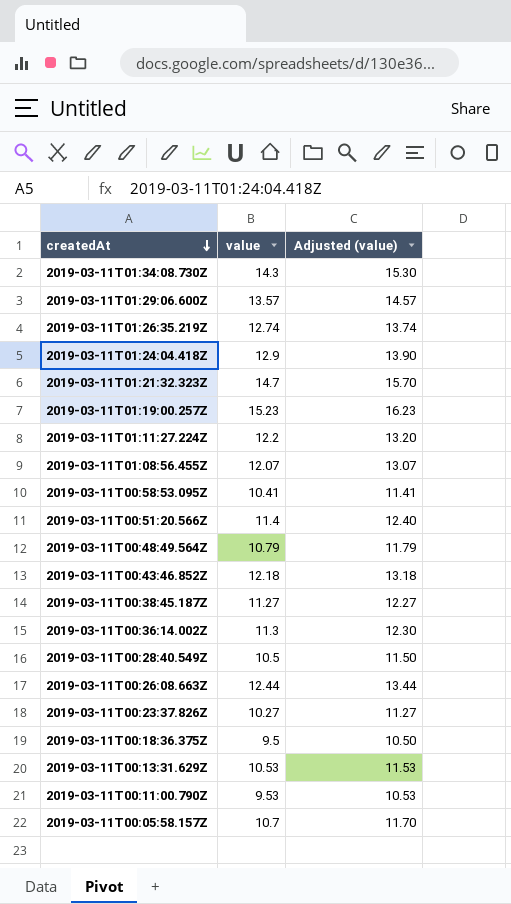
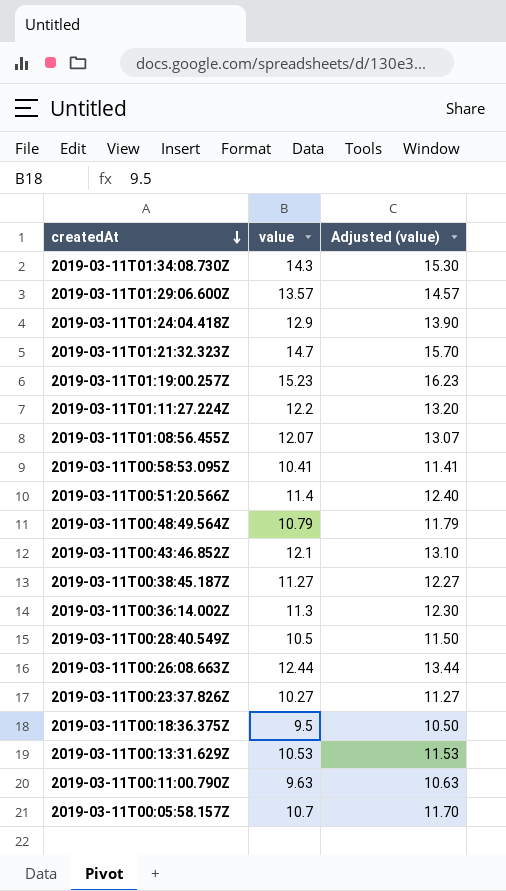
row 2019-03-11T01:26:35.219Z: 12.74 | 13.74 -> none
2019-03-11T00:43:46.852Z | value: 12.18 -> 12.1
2019-03-11T00:43:46.852Z | Adjusted (value): 13.18 -> 13.10
2019-03-11T00:11:00.790Z | value: 9.53 -> 9.63
2019-03-11T00:11:00.790Z | Adjusted (value): 10.53 -> 10.63

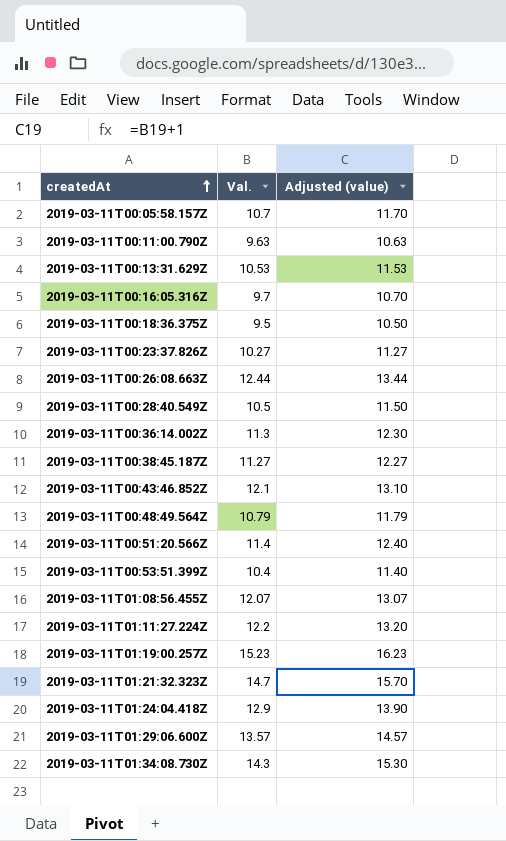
row order: createdAt descending -> createdAt ascending
column name: value -> Val.
row 2019-03-11T00:58:53.095Z: 10.41 | 11.41 -> none
row 2019-03-11T00:16:05.316Z: none -> 9.7 | 10.70
row 2019-03-11T00:53:51.399Z: none -> 10.4 | 11.40

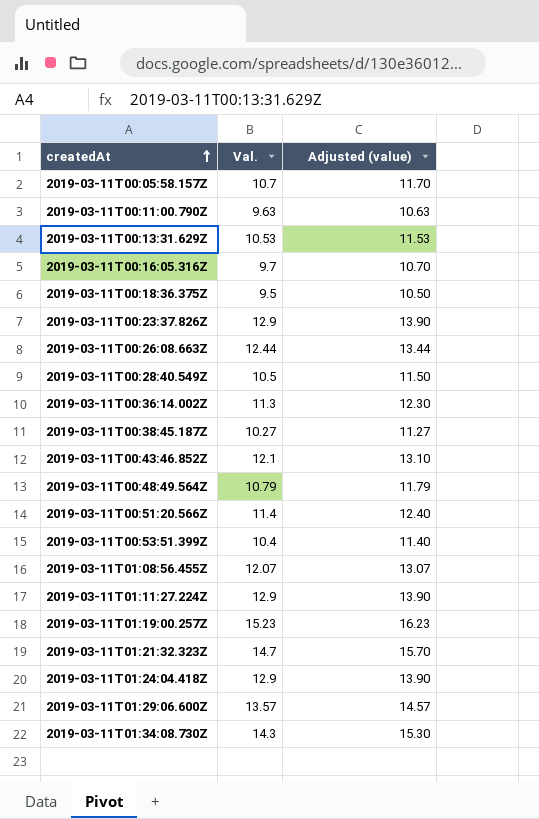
2019-03-11T00:23:37.826Z | Val.: 10.27 -> 12.9
2019-03-11T00:23:37.826Z | Adjusted (value): 11.27 -> 13.90
2019-03-11T00:38:45.187Z | Val.: 11.27 -> 10.27
2019-03-11T00:38:45.187Z | Adjusted (value): 12.27 -> 11.27
2019-03-11T01:11:27.224Z | Val.: 12.2 -> 12.9
2019-03-11T01:11:27.224Z | Adjusted (value): 13.20 -> 13.90

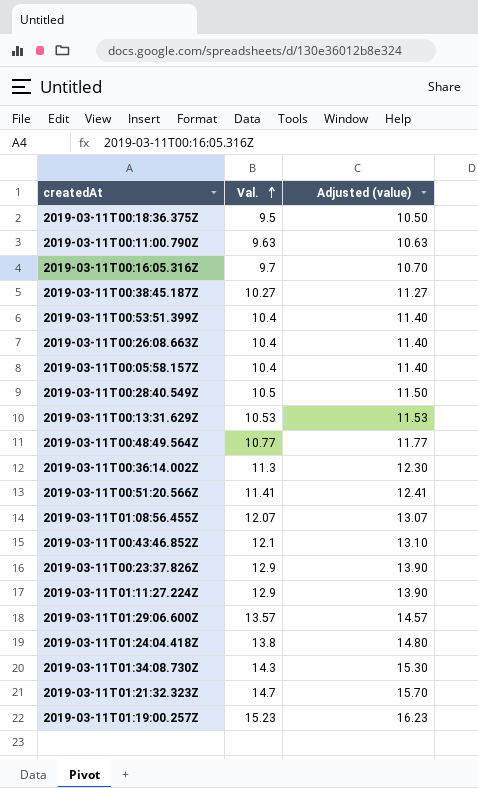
row order: createdAt ascending -> Val. ascending
2019-03-11T00:26:08.663Z | Val.: 12.44 -> 10.4
2019-03-11T00:26:08.663Z | Adjusted (value): 13.44 -> 11.40
2019-03-11T00:05:58.157Z | Val.: 10.7 -> 10.4
2019-03-11T00:05:58.157Z | Adjusted (value): 11.70 -> 11.40
2019-03-11T00:48:49.564Z | Val.: 10.79 -> 10.77
2019-03-11T00:48:49.564Z | Adjusted (value): 11.79 -> 11.77
2019-03-11T00:51:20.566Z | Val.: 11.4 -> 11.41
2019-03-11T00:51:20.566Z | Adjusted (value): 12.40 -> 12.41
2019-03-11T01:24:04.418Z | Val.: 12.9 -> 13.8
2019-03-11T01:24:04.418Z | Adjusted (value): 13.90 -> 14.80

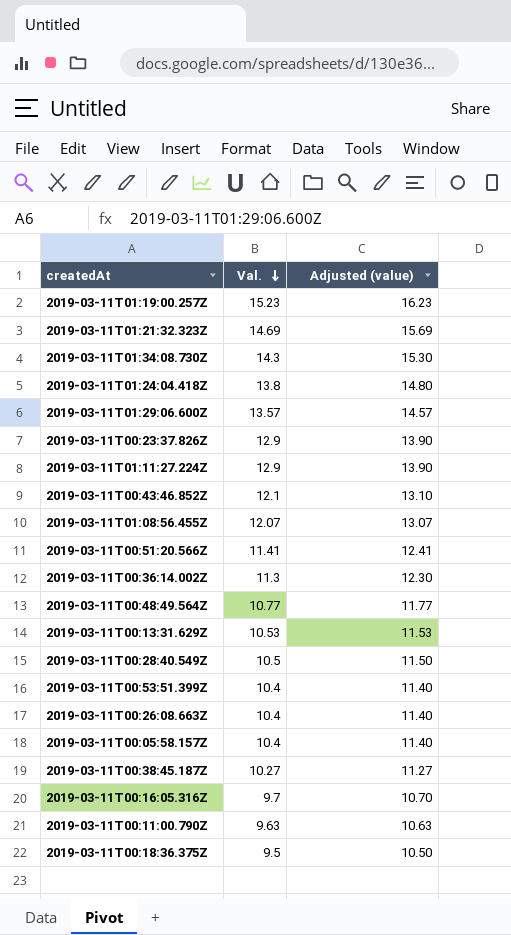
row order: Val. ascending -> Val. descending
2019-03-11T01:21:32.323Z | Val.: 14.7 -> 14.69
2019-03-11T01:21:32.323Z | Adjusted (value): 15.70 -> 15.69

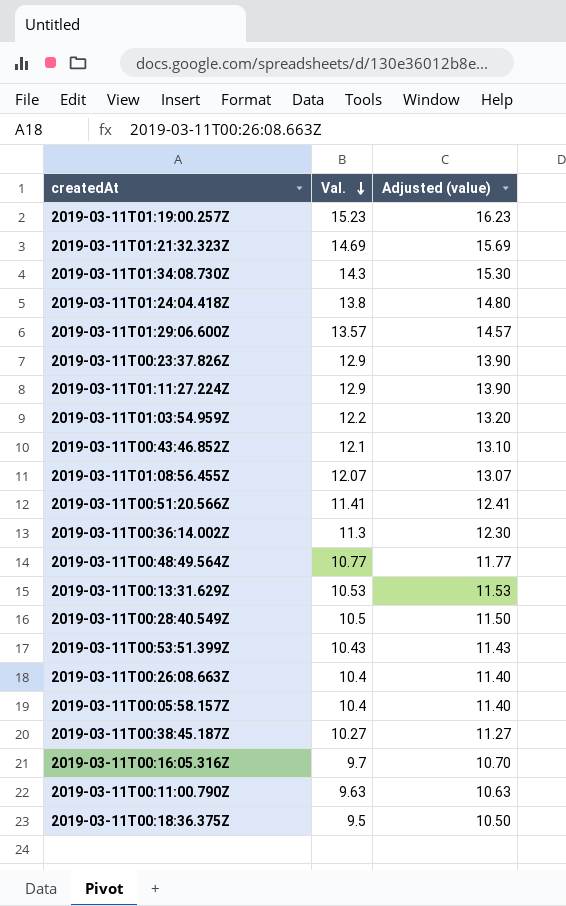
row 2019-03-11T01:03:54.959Z: none -> 12.2 | 13.20
2019-03-11T00:53:51.399Z | Val.: 10.4 -> 10.43
2019-03-11T00:53:51.399Z | Adjusted (value): 11.40 -> 11.43

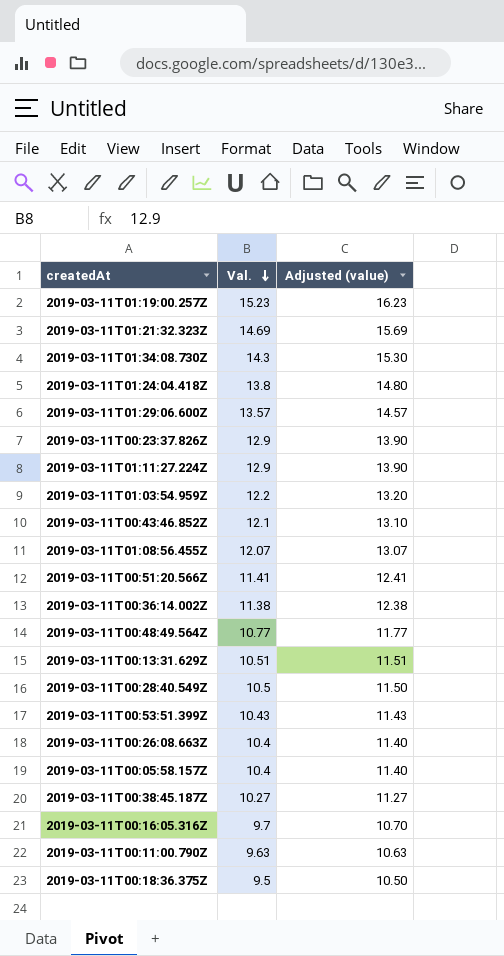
2019-03-11T00:36:14.002Z | Val.: 11.3 -> 11.38
2019-03-11T00:36:14.002Z | Adjusted (value): 12.30 -> 12.38
2019-03-11T00:13:31.629Z | Val.: 10.53 -> 10.51
2019-03-11T00:13:31.629Z | Adjusted (value): 11.53 -> 11.51

